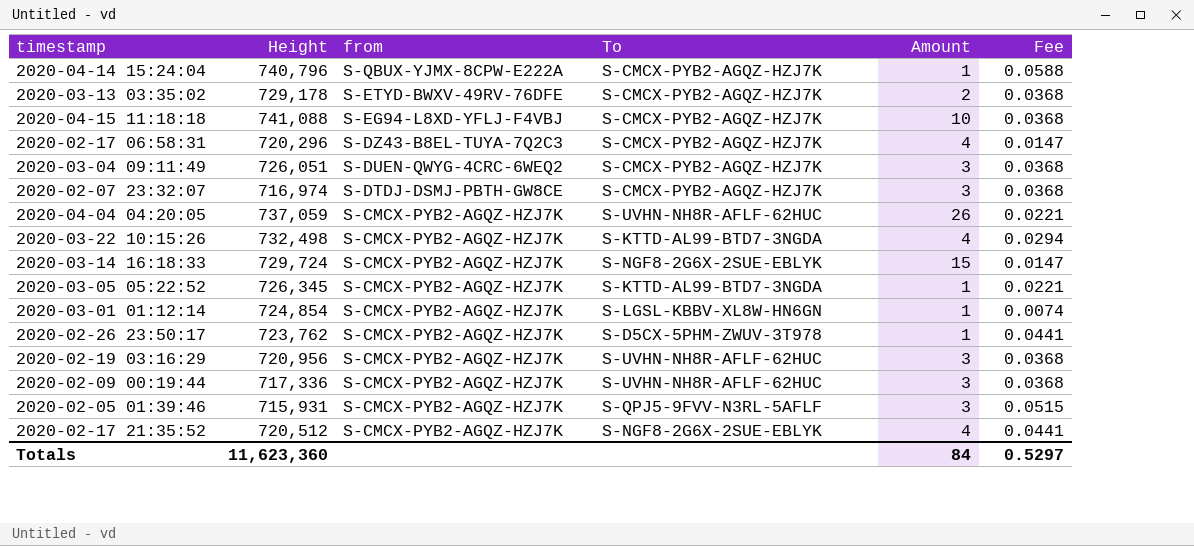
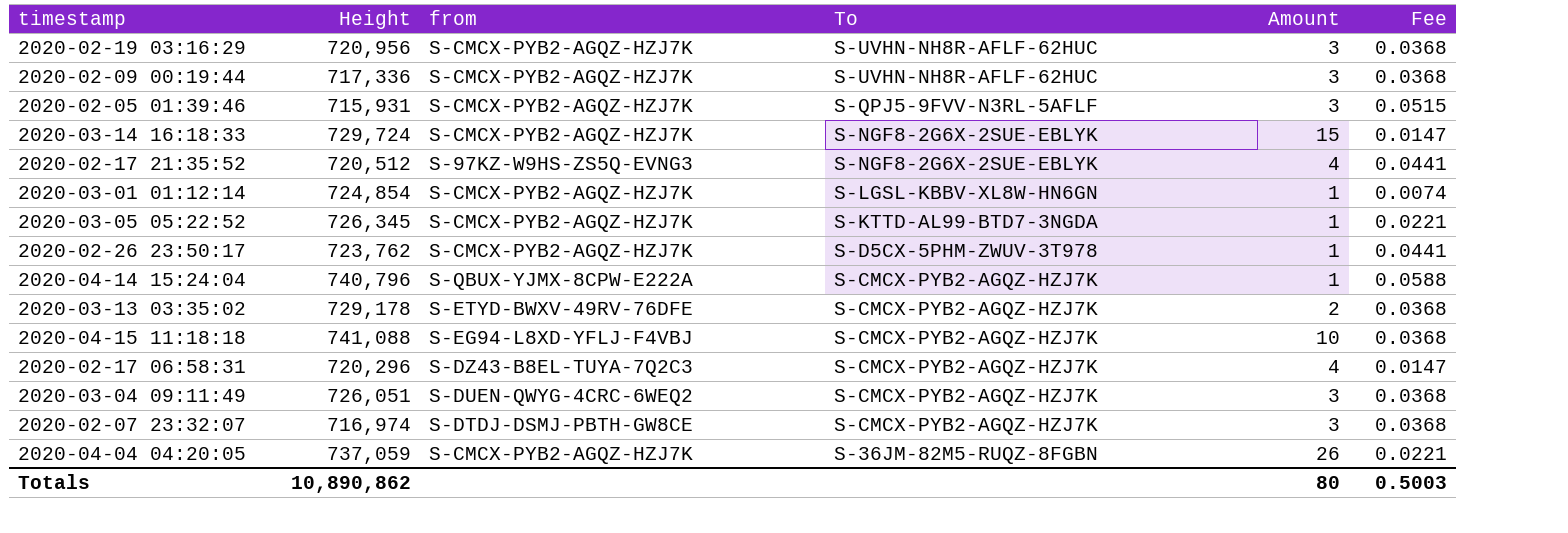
row order: from descending -> To descending
row 2020-03-22 10:15:26: 732,498 | S-CMCX-PYB2-AGQZ-HZJ7K | S-KTTD-AL99-BTD7-3NGDA | 4 | 0.0294 -> none
2020-02-17 21:35:52 | from: S-CMCX-PYB2-AGQZ-HZJ7K -> S-97KZ-W9HS-ZS5Q-EVNG3
2020-04-04 04:20:05 | To: S-UVHN-NH8R-AFLF-62HUC -> S-36JM-82M5-RUQZ-8FGBN
Totals | Height: 11,623,360 -> 10,890,862
Totals | Amount: 84 -> 80
Totals | Fee: 0.5297 -> 0.5003

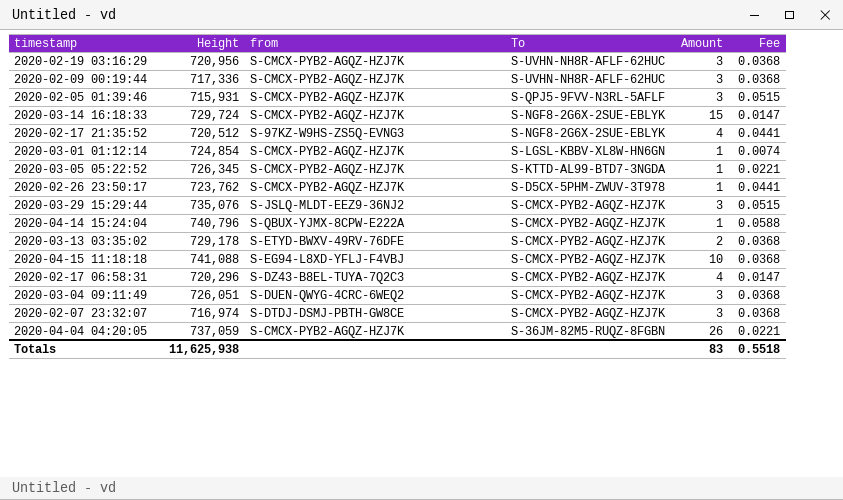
row 2020-03-29 15:29:44: none -> 735,076 | S-JSLQ-MLDT-EEZ9-36NJ2 | S-CMCX-PYB2-AGQZ-HZJ7K | 3 | 0.0515
Totals | Height: 10,890,862 -> 11,625,938
Totals | Amount: 80 -> 83
Totals | Fee: 0.5003 -> 0.5518

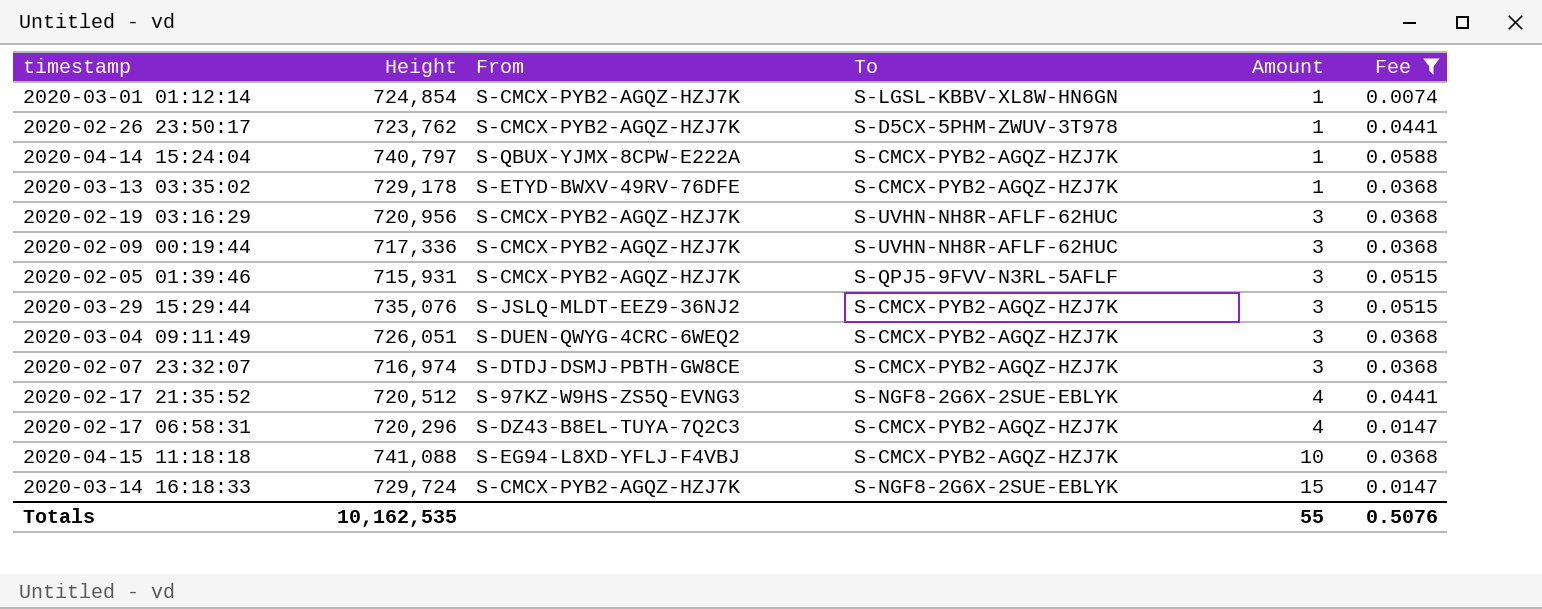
filter: none -> Fee != 0.0221
row order: To descending -> Amount ascending
column name: from -> From
2020-04-14 15:24:04 | Height: 740,796 -> 740,797
2020-03-13 03:35:02 | Amount: 2 -> 1
Totals | Height: 11,625,938 -> 10,162,535
Totals | Amount: 83 -> 55
Totals | Fee: 0.5518 -> 0.5076

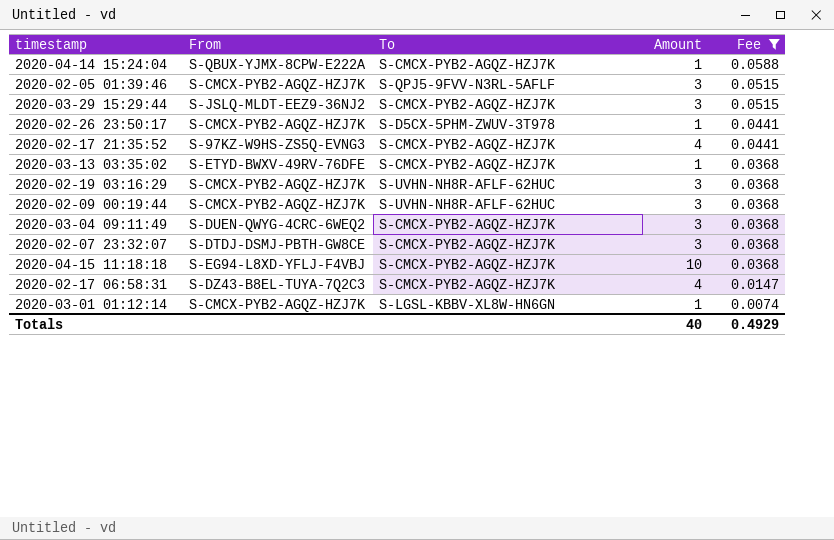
row order: Amount ascending -> Fee descending
column Height | position: 2 -> none
row 2020-03-14 16:18:33: 729,724 | S-CMCX-PYB2-AGQZ-HZJ7K | S-NGF8-2G6X-2SUE-EBLYK | 15 | 0.0147 -> none
2020-02-17 21:35:52 | To: S-NGF8-2G6X-2SUE-EBLYK -> S-CMCX-PYB2-AGQZ-HZJ7K
Totals | Amount: 55 -> 40
Totals | Fee: 0.5076 -> 0.4929

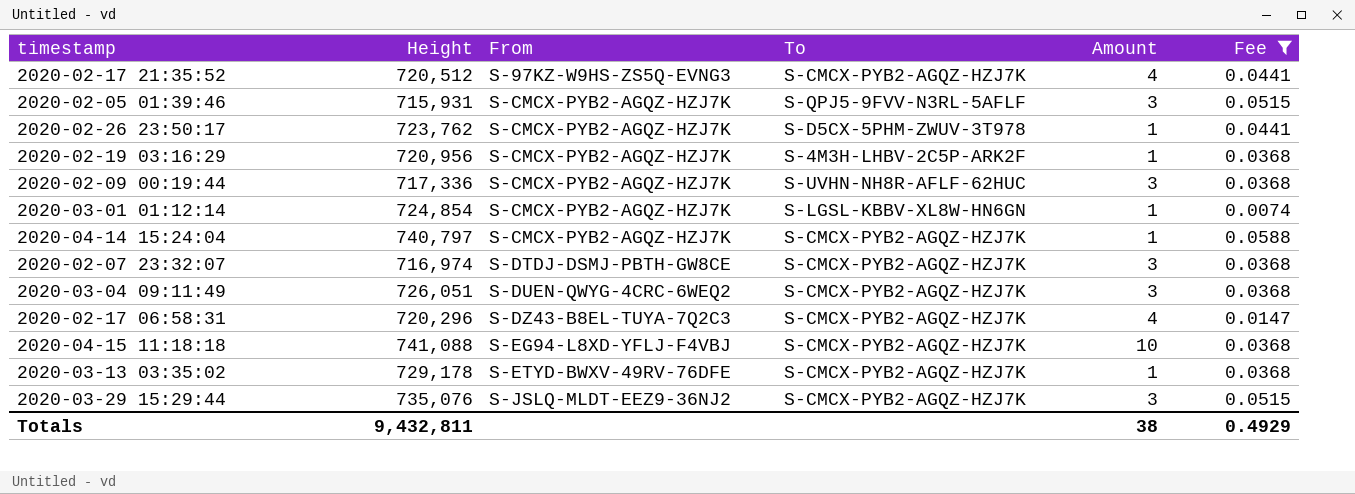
row order: Fee descending -> From ascending
column Height | position: none -> 2
2020-02-19 03:16:29 | To: S-UVHN-NH8R-AFLF-62HUC -> S-4M3H-LHBV-2C5P-ARK2F
2020-02-19 03:16:29 | Amount: 3 -> 1
2020-04-14 15:24:04 | From: S-QBUX-YJMX-8CPW-E222A -> S-CMCX-PYB2-AGQZ-HZJ7K
Totals | Amount: 40 -> 38

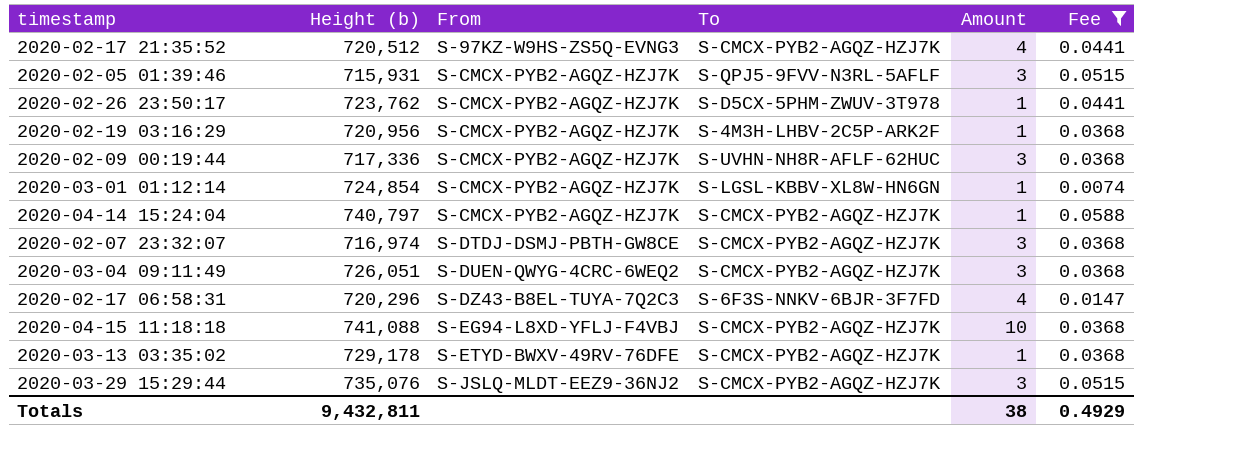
column name: Height -> Height (b)
2020-02-17 06:58:31 | To: S-CMCX-PYB2-AGQZ-HZJ7K -> S-6F3S-NNKV-6BJR-3F7FD

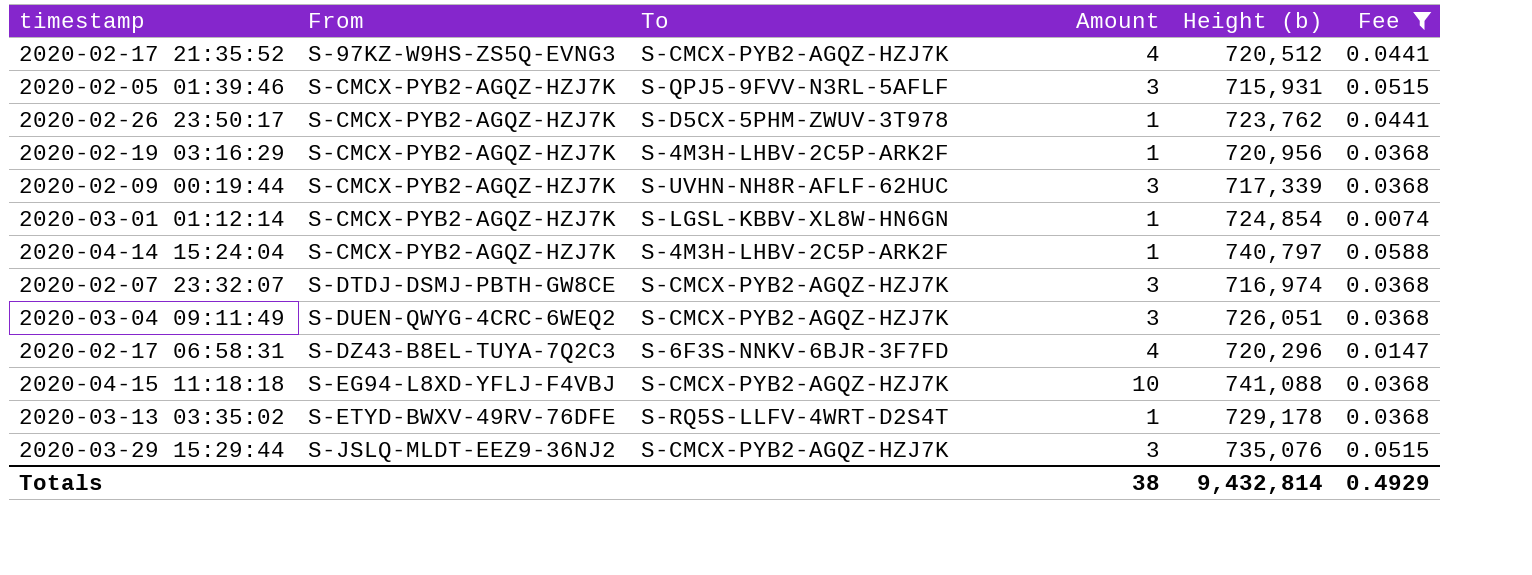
column Height (b) | position: 2 -> 5
2020-02-09 00:19:44 | Height (b): 717,336 -> 717,339
2020-04-14 15:24:04 | To: S-CMCX-PYB2-AGQZ-HZJ7K -> S-4M3H-LHBV-2C5P-ARK2F
2020-03-13 03:35:02 | To: S-CMCX-PYB2-AGQZ-HZJ7K -> S-RQ5S-LLFV-4WRT-D2S4T
Totals | Height (b): 9,432,811 -> 9,432,814

